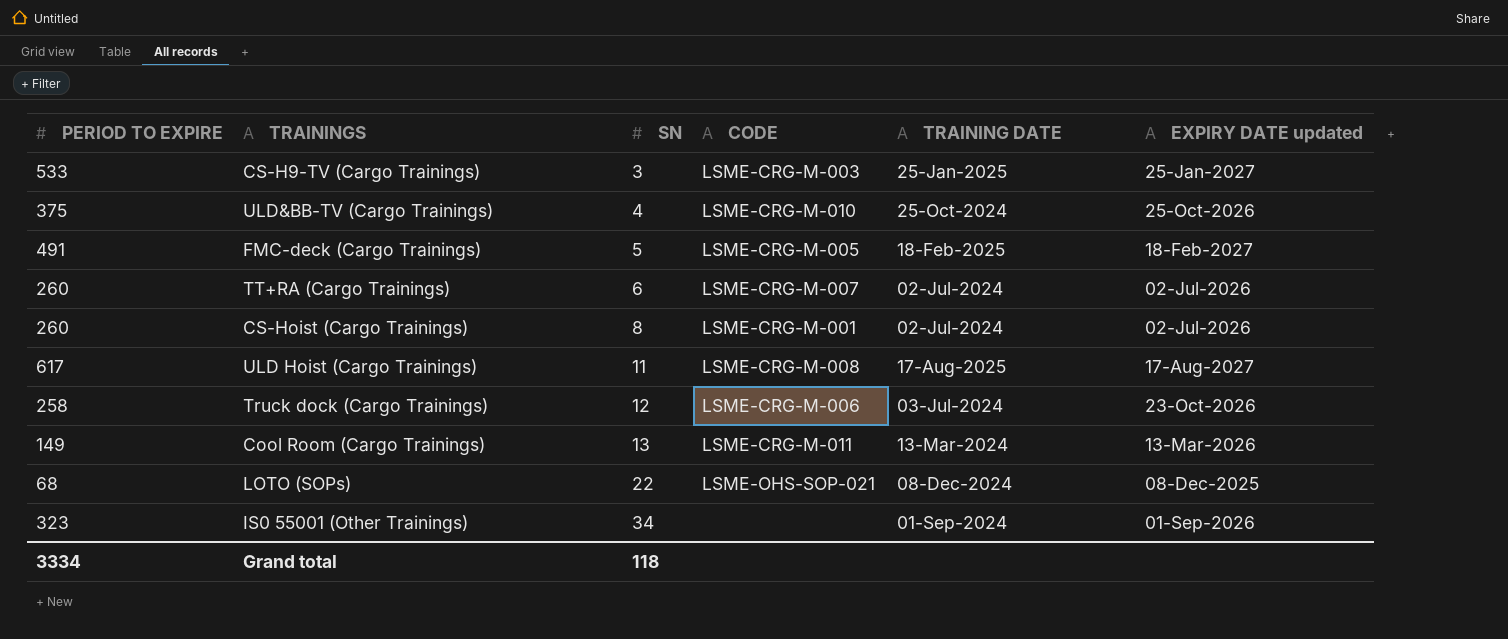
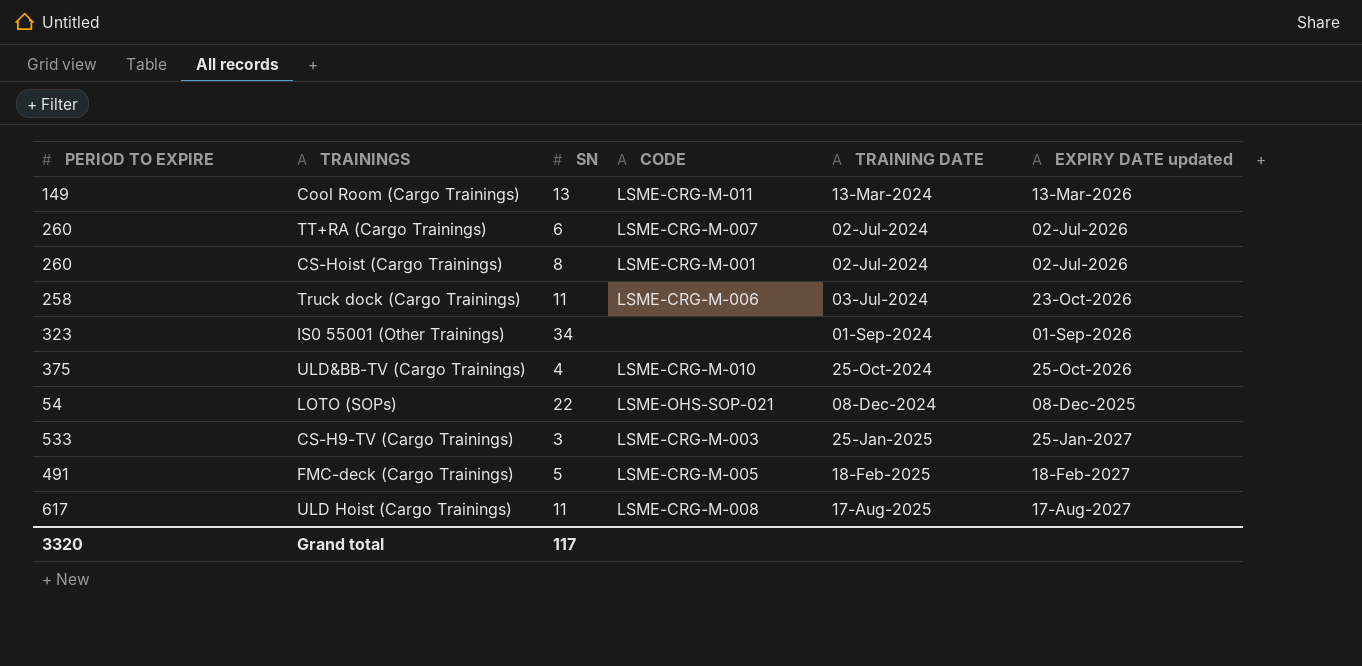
row order: SN ascending -> TRAINING DATE ascending
Truck dock (Cargo Trainings) | SN: 12 -> 11
LOTO (SOPs) | PERIOD TO EXPIRE: 68 -> 54
Grand total | PERIOD TO EXPIRE: 3334 -> 3320
Grand total | SN: 118 -> 117

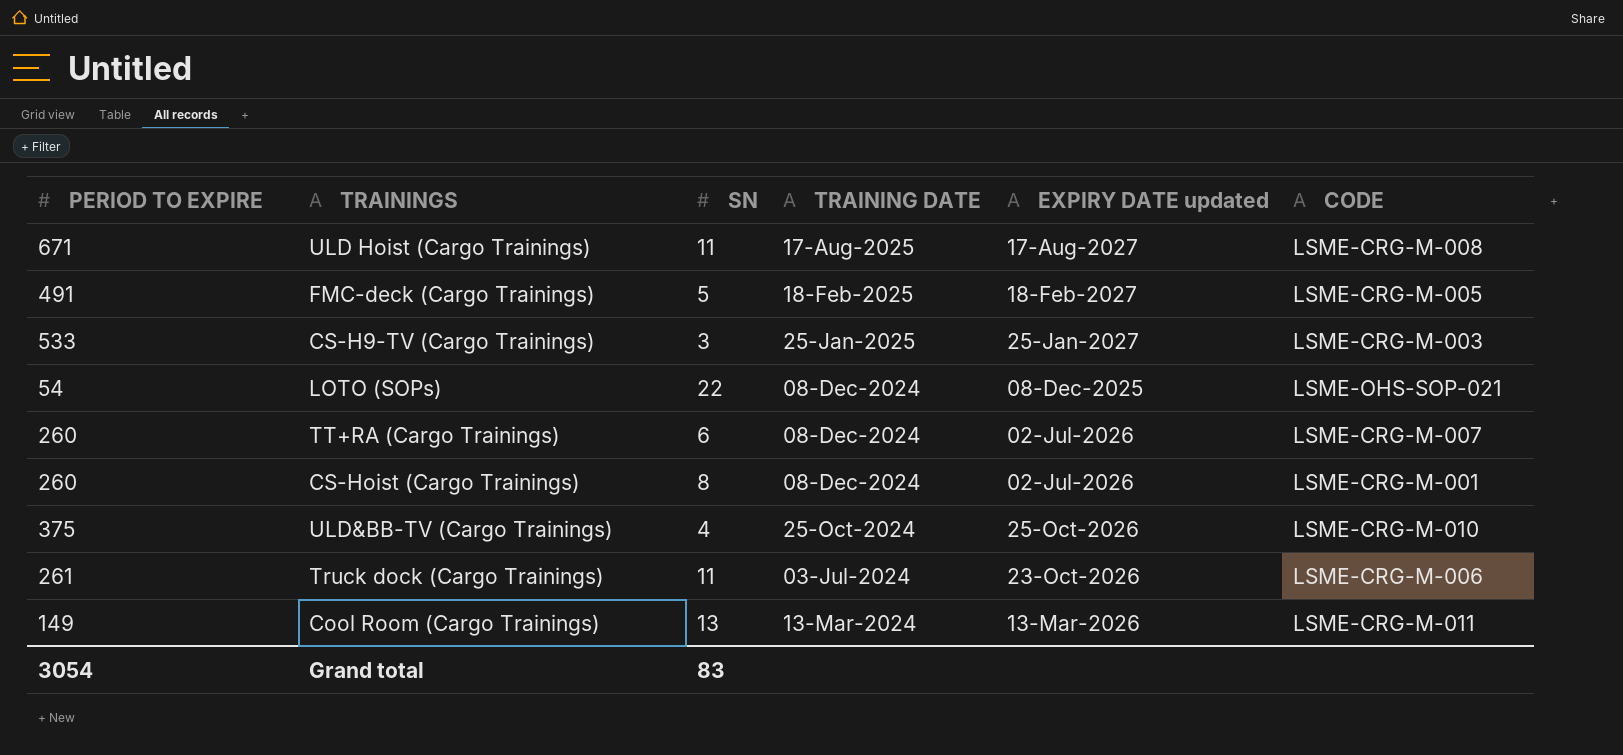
row order: TRAINING DATE ascending -> TRAINING DATE descending
column CODE | position: 4 -> 6
row IS0 55001 (Other Trainings): 323 | 34 | none | 01-Sep-2024 | 01-Sep-2026 -> none
ULD Hoist (Cargo Trainings) | PERIOD TO EXPIRE: 617 -> 671
TT+RA (Cargo Trainings) | TRAINING DATE: 02-Jul-2024 -> 08-Dec-2024
CS-Hoist (Cargo Trainings) | TRAINING DATE: 02-Jul-2024 -> 08-Dec-2024
Truck dock (Cargo Trainings) | PERIOD TO EXPIRE: 258 -> 261
Grand total | PERIOD TO EXPIRE: 3320 -> 3054
Grand total | SN: 117 -> 83

